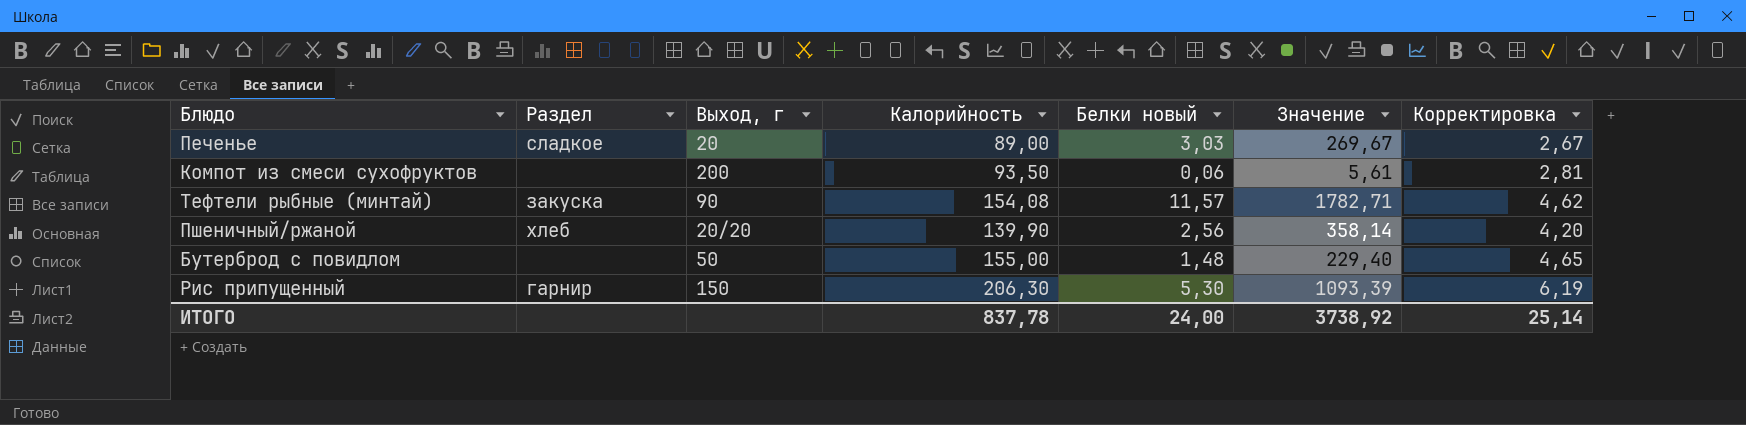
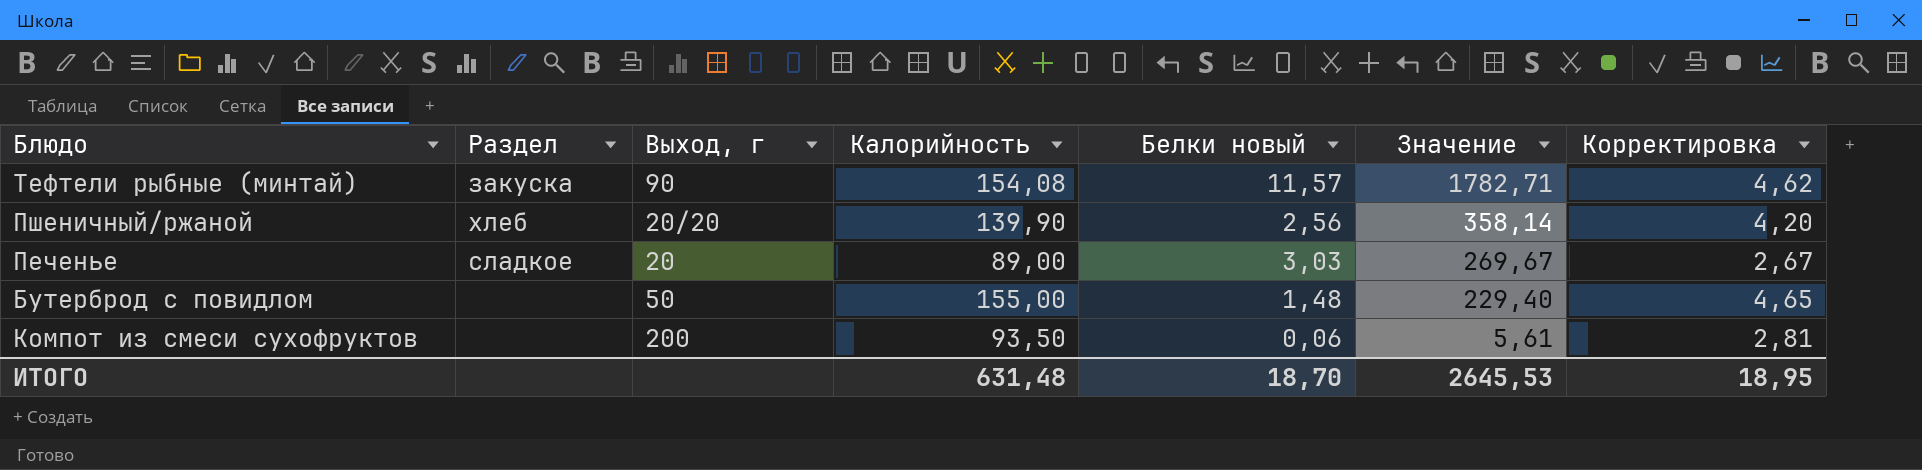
row order: none -> Значение descending
row Рис припущенный: гарнир | 150 | 206,30 | 5,30 | 1093,39 | 6,19 -> none
ИТОГО | Калорийность: 837,78 -> 631,48
ИТОГО | Белки новый: 24,00 -> 18,70
ИТОГО | Значение: 3738,92 -> 2645,53
ИТОГО | Корректировка: 25,14 -> 18,95

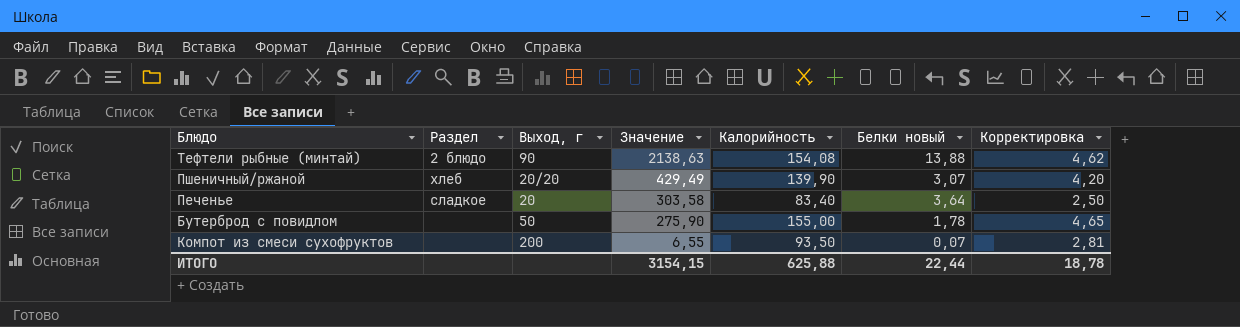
column Значение | position: 6 -> 4
Тефтели рыбные (минтай) | Раздел: закуска -> 2 блюдо
Тефтели рыбные (минтай) | Значение: 1782,71 -> 2138,63
Тефтели рыбные (минтай) | Белки новый: 11,57 -> 13,88
Пшеничный/ржаной | Значение: 358,14 -> 429,49
Пшеничный/ржаной | Белки новый: 2,56 -> 3,07
Печенье | Значение: 269,67 -> 303,58
Печенье | Калорийность: 89,00 -> 83,40
Печенье | Белки новый: 3,03 -> 3,64
Печенье | Корректировка: 2,67 -> 2,50
Бутерброд с повидлом | Значение: 229,40 -> 275,90
Бутерброд с повидлом | Белки новый: 1,48 -> 1,78
Компот из смеси сухофруктов | Значение: 5,61 -> 6,55
Компот из смеси сухофруктов | Белки новый: 0,06 -> 0,07
ИТОГО | Значение: 2645,53 -> 3154,15
ИТОГО | Калорийность: 631,48 -> 625,88
ИТОГО | Белки новый: 18,70 -> 22,44
ИТОГО | Корректировка: 18,95 -> 18,78

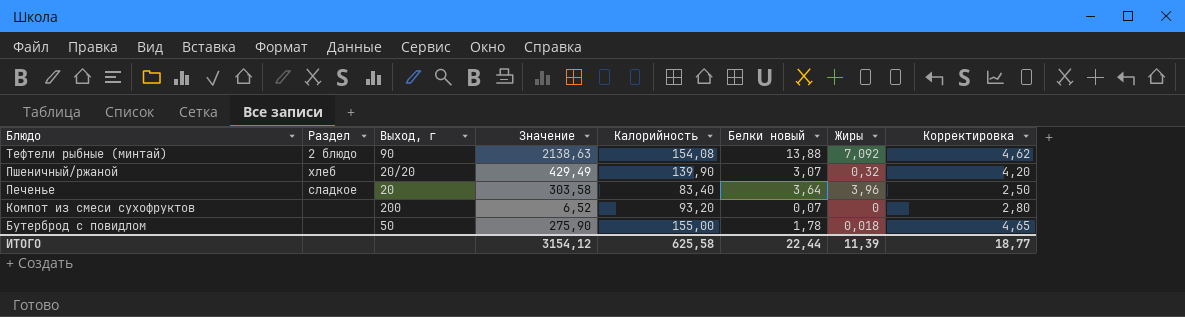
row order: Значение descending -> Блюдо descending
column Жиры | position: none -> 7
Компот из смеси сухофруктов | Значение: 6,55 -> 6,52
Компот из смеси сухофруктов | Калорийность: 93,50 -> 93,20
Компот из смеси сухофруктов | Корректировка: 2,81 -> 2,80
ИТОГО | Значение: 3154,15 -> 3154,12
ИТОГО | Калорийность: 625,88 -> 625,58
ИТОГО | Корректировка: 18,78 -> 18,77

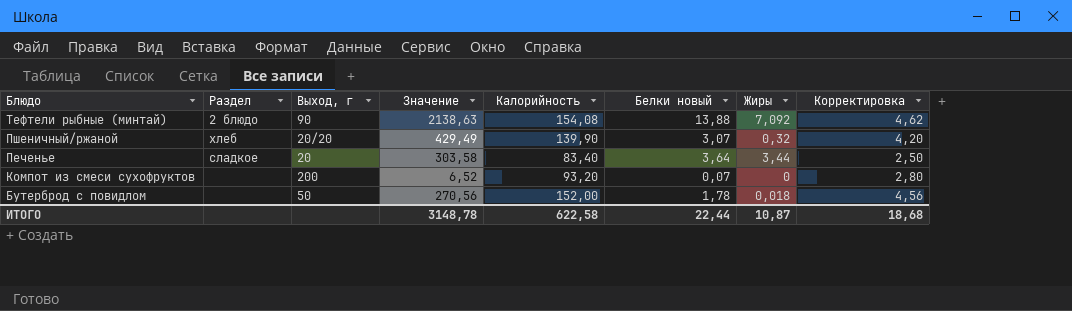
Печенье | Жиры: 3,96 -> 3,44
Бутерброд с повидлом | Значение: 275,90 -> 270,56
Бутерброд с повидлом | Калорийность: 155,00 -> 152,00
Бутерброд с повидлом | Корректировка: 4,65 -> 4,56
ИТОГО | Значение: 3154,12 -> 3148,78
ИТОГО | Калорийность: 625,58 -> 622,58
ИТОГО | Жиры: 11,39 -> 10,87
ИТОГО | Корректировка: 18,77 -> 18,68

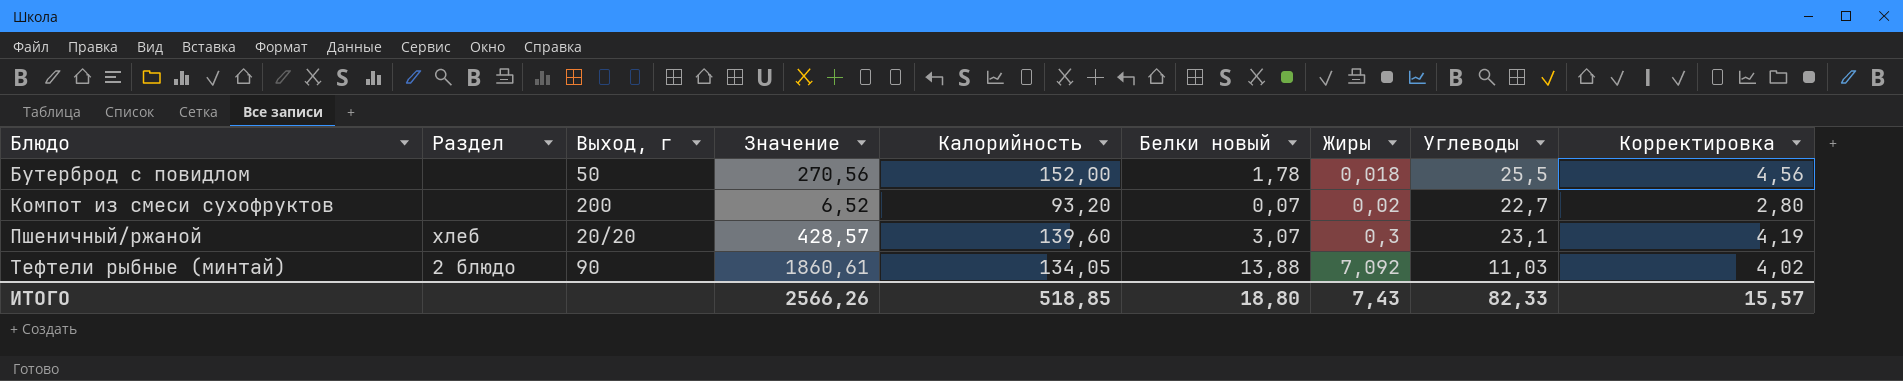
row order: Блюдо descending -> Блюдо ascending
column Углеводы | position: none -> 8
row Печенье: сладкое | 20 | 303,58 | 83,40 | 3,64 | 3,44 | 2,50 -> none
Компот из смеси сухофруктов | Жиры: 0 -> 0,02
Пшеничный/ржаной | Значение: 429,49 -> 428,57
Пшеничный/ржаной | Калорийность: 139,90 -> 139,60
Пшеничный/ржаной | Жиры: 0,32 -> 0,3
Пшеничный/ржаной | Корректировка: 4,20 -> 4,19
Тефтели рыбные (минтай) | Значение: 2138,63 -> 1860,61
Тефтели рыбные (минтай) | Калорийность: 154,08 -> 134,05
Тефтели рыбные (минтай) | Корректировка: 4,62 -> 4,02
ИТОГО | Значение: 3148,78 -> 2566,26
ИТОГО | Калорийность: 622,58 -> 518,85
ИТОГО | Белки новый: 22,44 -> 18,80
ИТОГО | Жиры: 10,87 -> 7,43
ИТОГО | Корректировка: 18,68 -> 15,57

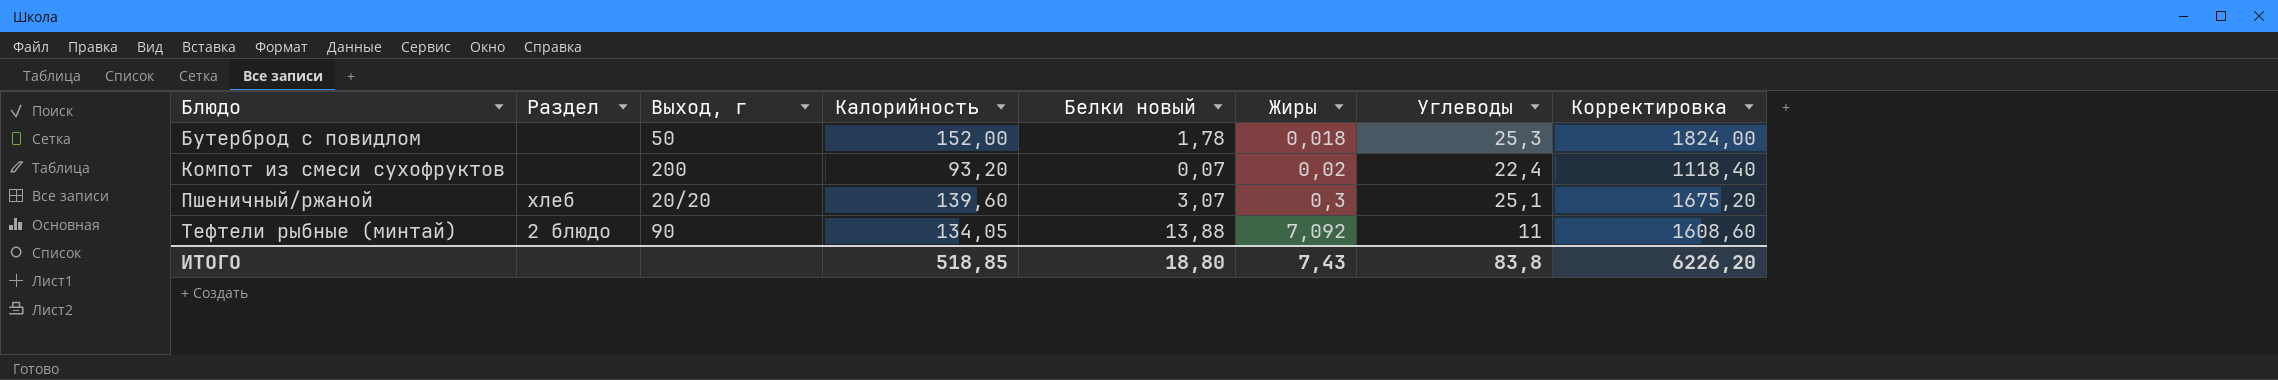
column Значение | formula: [Калорийность] * [Белки новый] -> none
column Корректировка | formula: [Калорийность] * 0,03 -> [Калорийность] * 12
Бутерброд с повидлом | Углеводы: 25,5 -> 25,3
Компот из смеси сухофруктов | Углеводы: 22,7 -> 22,4
Пшеничный/ржаной | Углеводы: 23,1 -> 25,1
Тефтели рыбные (минтай) | Углеводы: 11,03 -> 11
ИТОГО | Углеводы: 82,33 -> 83,8
ИТОГО | Корректировка: 15,57 -> 6226,20

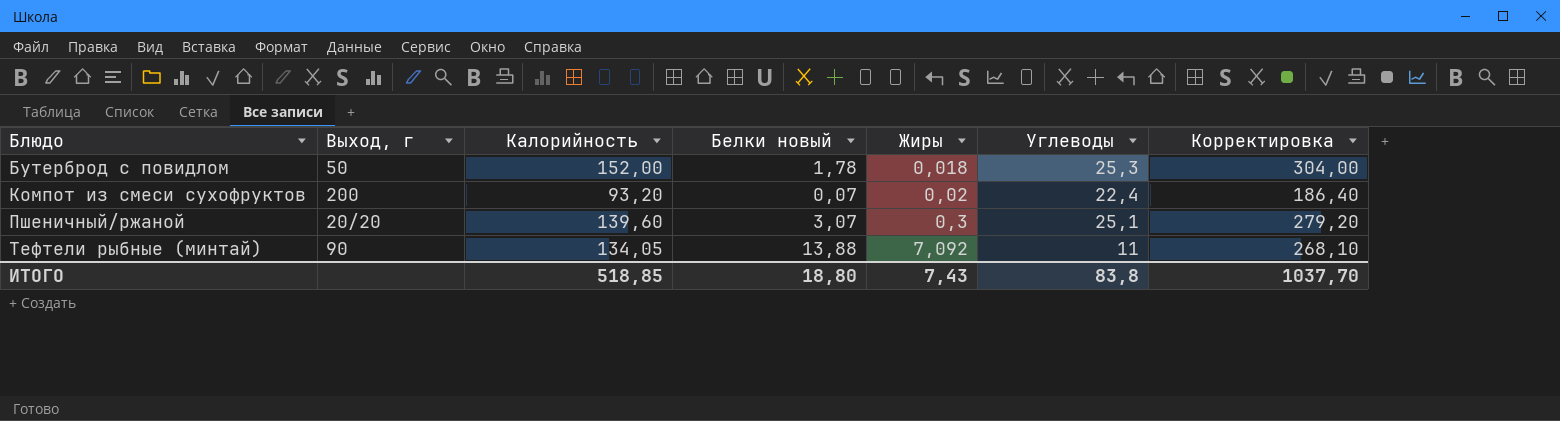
column Раздел | position: 2 -> none
column Корректировка | formula: [Калорийность] * 12 -> [Калорийность] * 2
ИТОГО | Корректировка: 6226,20 -> 1037,70

